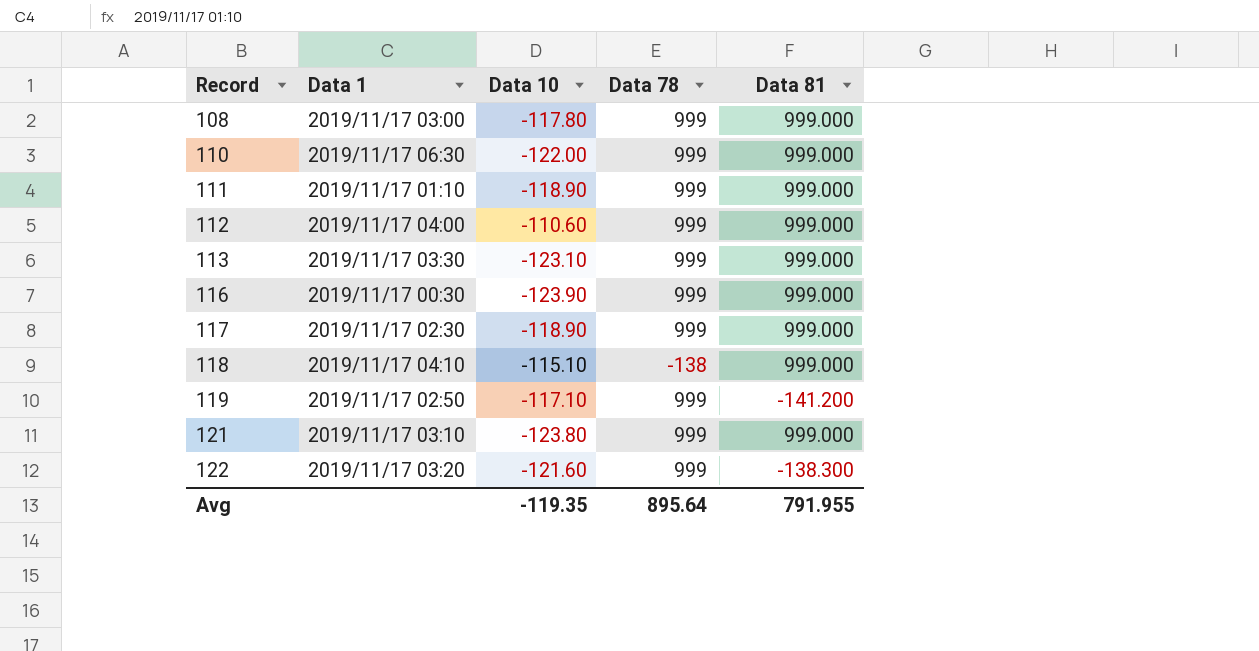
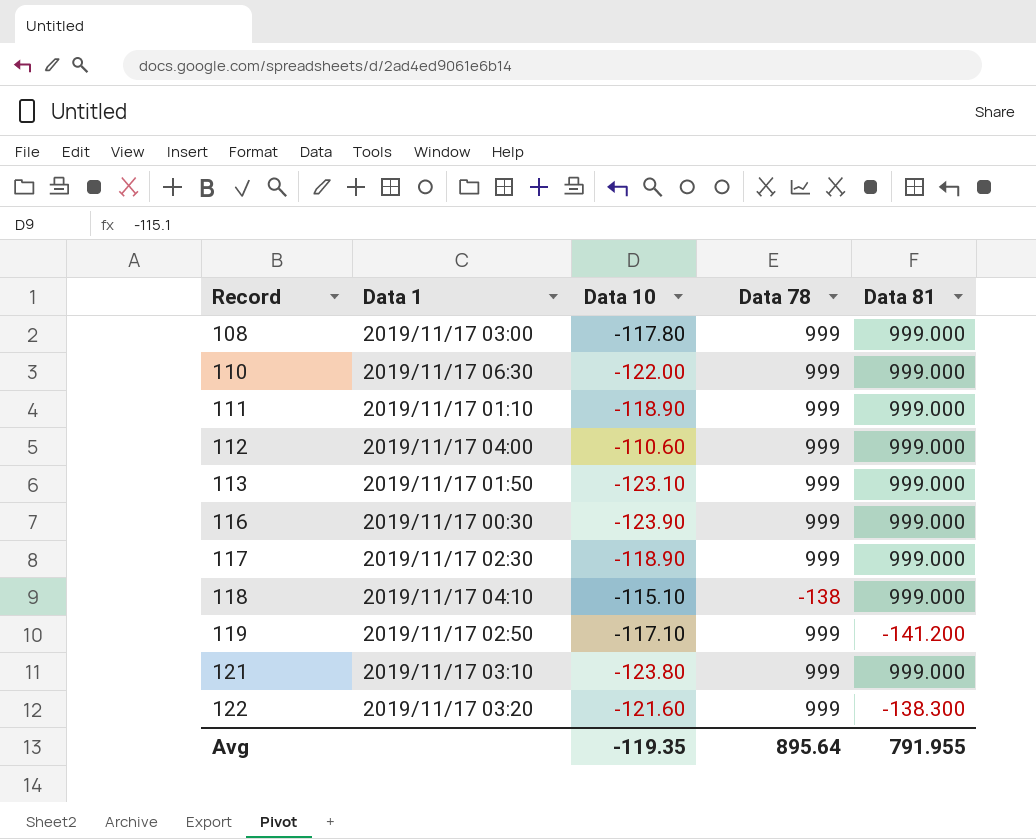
113 | Data 1: 2019/11/17 03:30 -> 2019/11/17 01:50

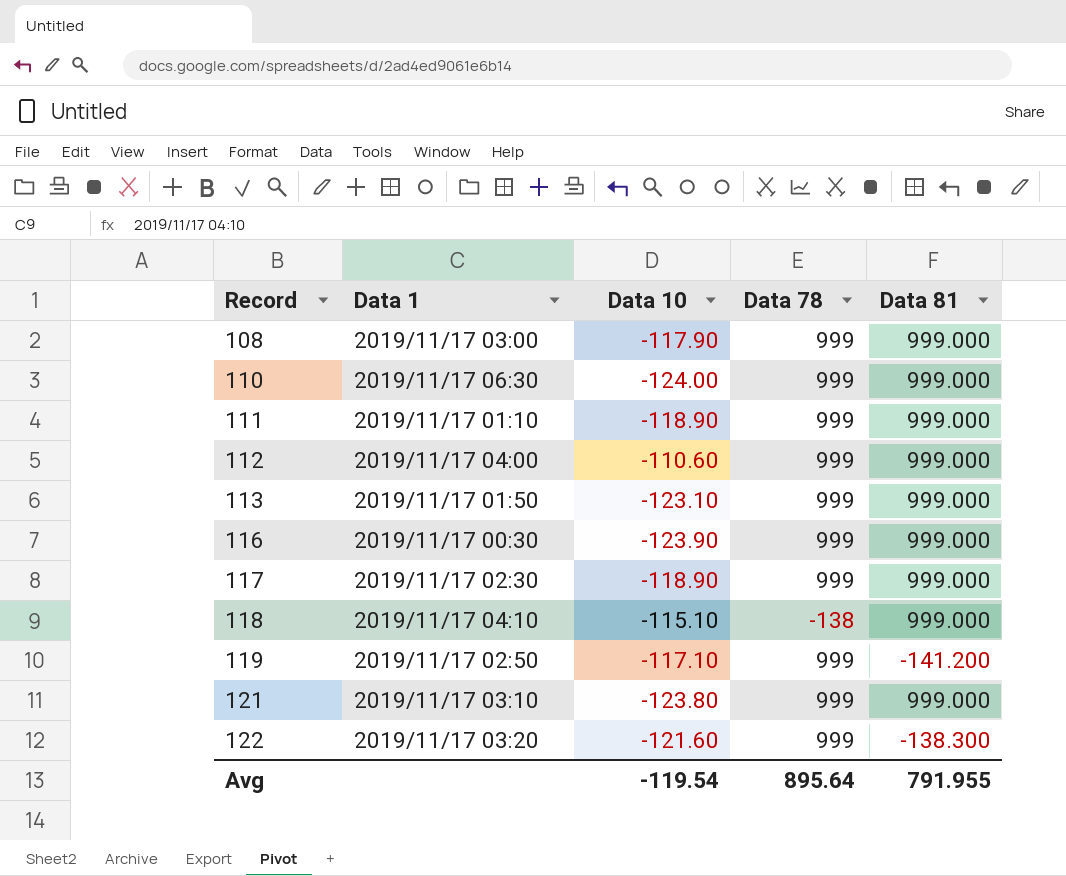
108 | Data 10: -117.80 -> -117.90
110 | Data 10: -122.00 -> -124.00
Avg | Data 10: -119.35 -> -119.54

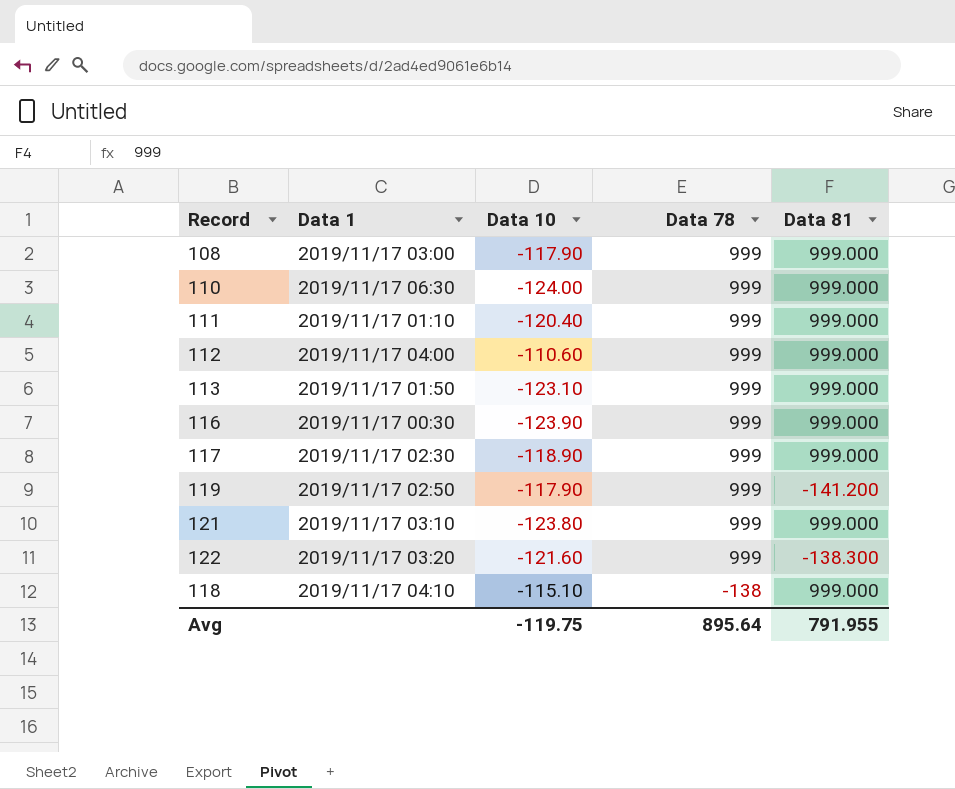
row order: Record ascending -> Data 78 descending
111 | Data 10: -118.90 -> -120.40
119 | Data 10: -117.10 -> -117.90
Avg | Data 10: -119.54 -> -119.75

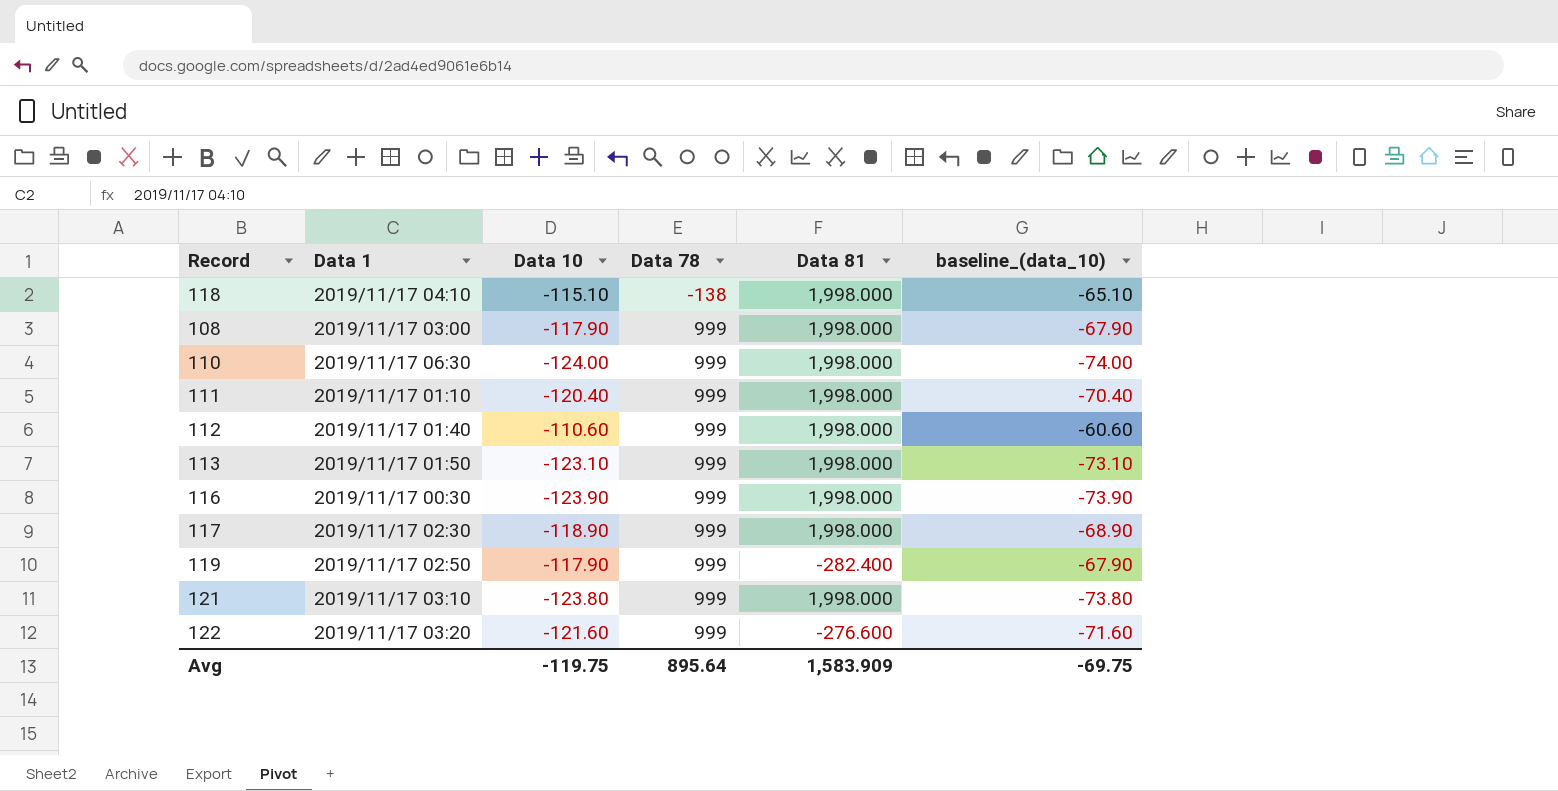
row order: Data 78 descending -> Data 78 ascending
column baseline_(data_10) | formula: none -> [Data 10] + 50
118 | Data 81: 999.000 -> 1,998.000
108 | Data 81: 999.000 -> 1,998.000
110 | Data 81: 999.000 -> 1,998.000
111 | Data 81: 999.000 -> 1,998.000
112 | Data 1: 2019/11/17 04:00 -> 2019/11/17 01:40
112 | Data 81: 999.000 -> 1,998.000
113 | Data 81: 999.000 -> 1,998.000
116 | Data 81: 999.000 -> 1,998.000
117 | Data 81: 999.000 -> 1,998.000
119 | Data 81: -141.200 -> -282.400
121 | Data 81: 999.000 -> 1,998.000
122 | Data 81: -138.300 -> -276.600
Avg | Data 81: 791.955 -> 1,583.909

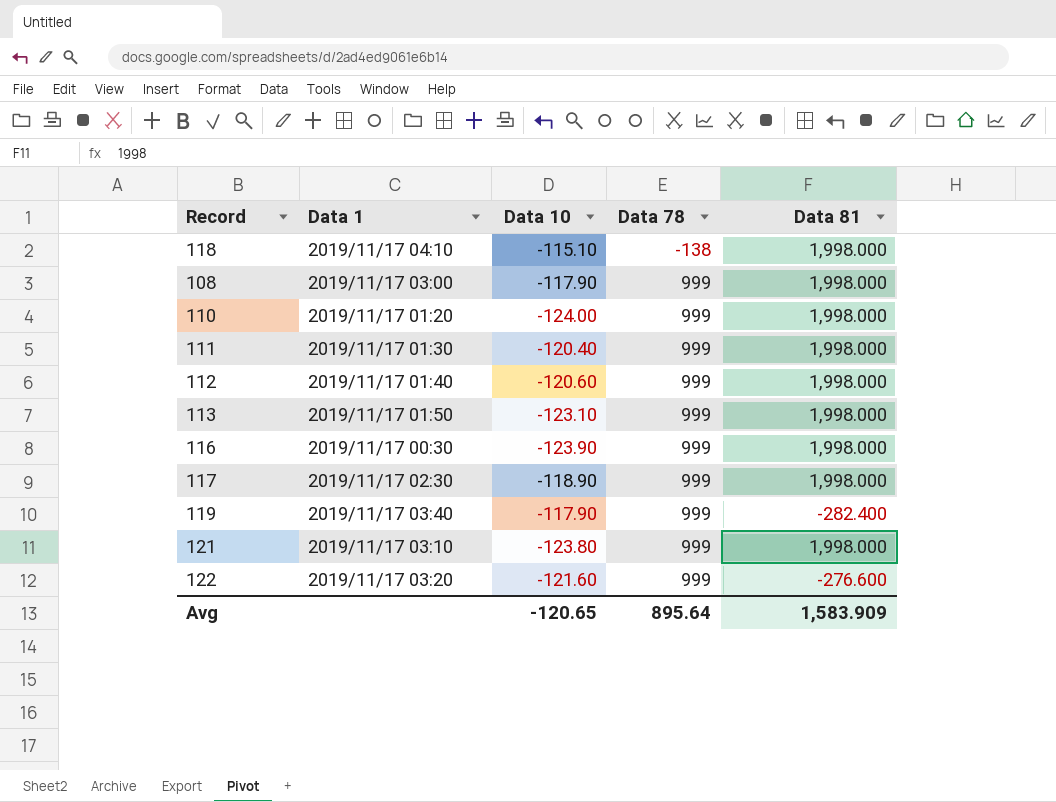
column baseline_(data_10) | formula: [Data 10] + 50 -> none
110 | Data 1: 2019/11/17 06:30 -> 2019/11/17 01:20
111 | Data 1: 2019/11/17 01:10 -> 2019/11/17 01:30
112 | Data 10: -110.60 -> -120.60
119 | Data 1: 2019/11/17 02:50 -> 2019/11/17 03:40
Avg | Data 10: -119.75 -> -120.65

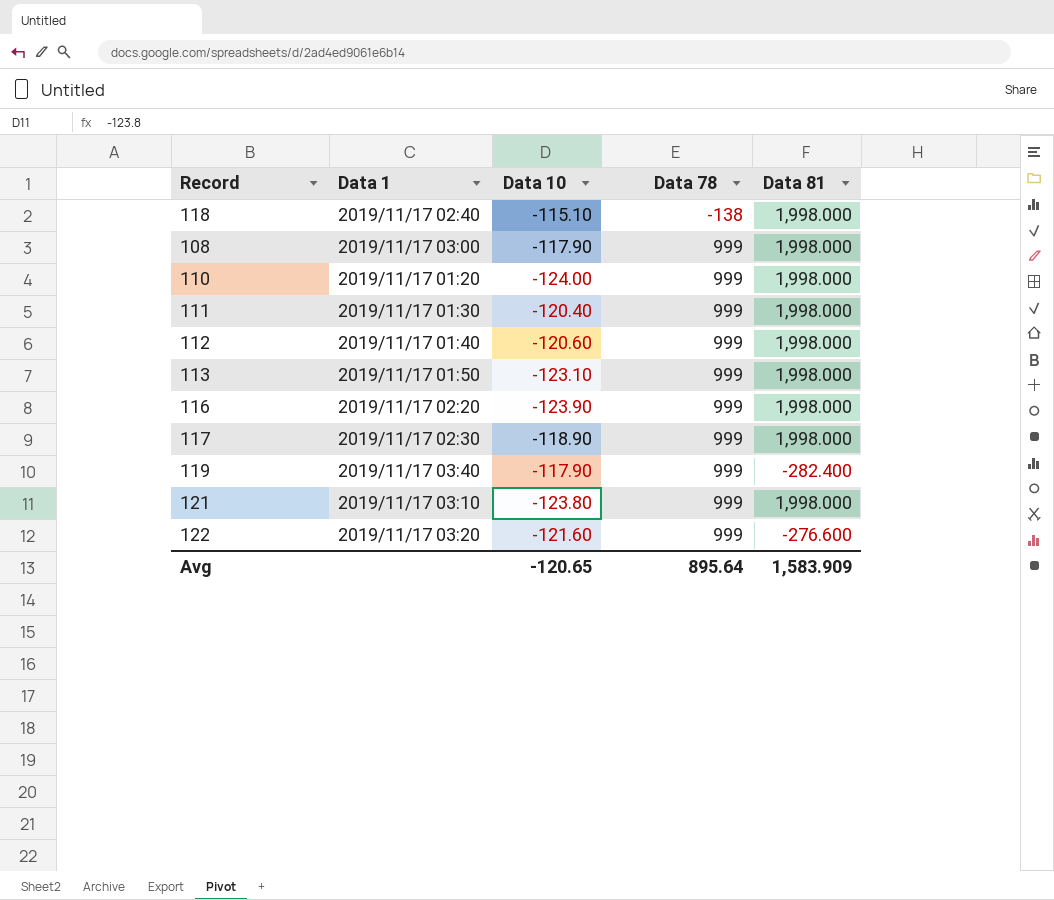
118 | Data 1: 2019/11/17 04:10 -> 2019/11/17 02:40
116 | Data 1: 2019/11/17 00:30 -> 2019/11/17 02:20

